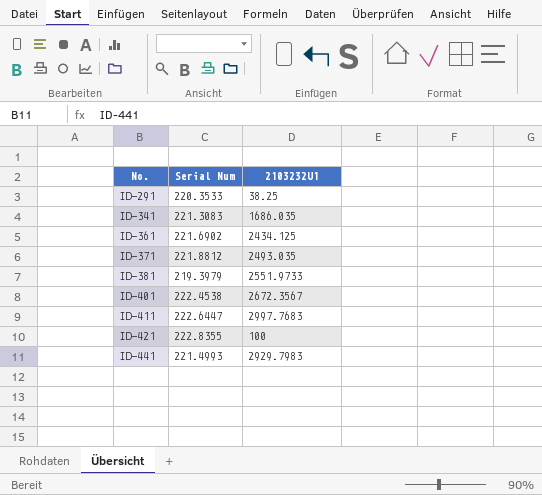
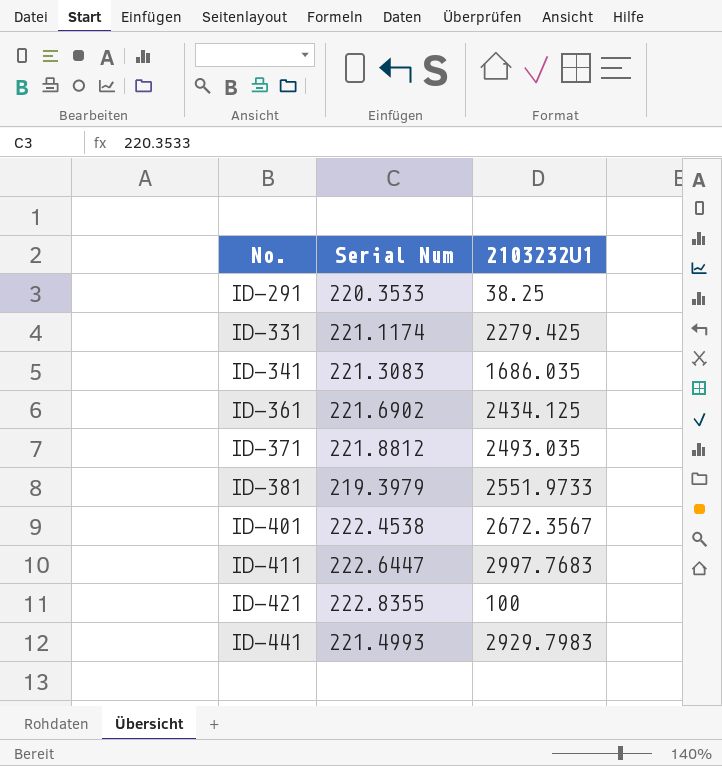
row ID-331: none -> 221.1174 | 2279.425

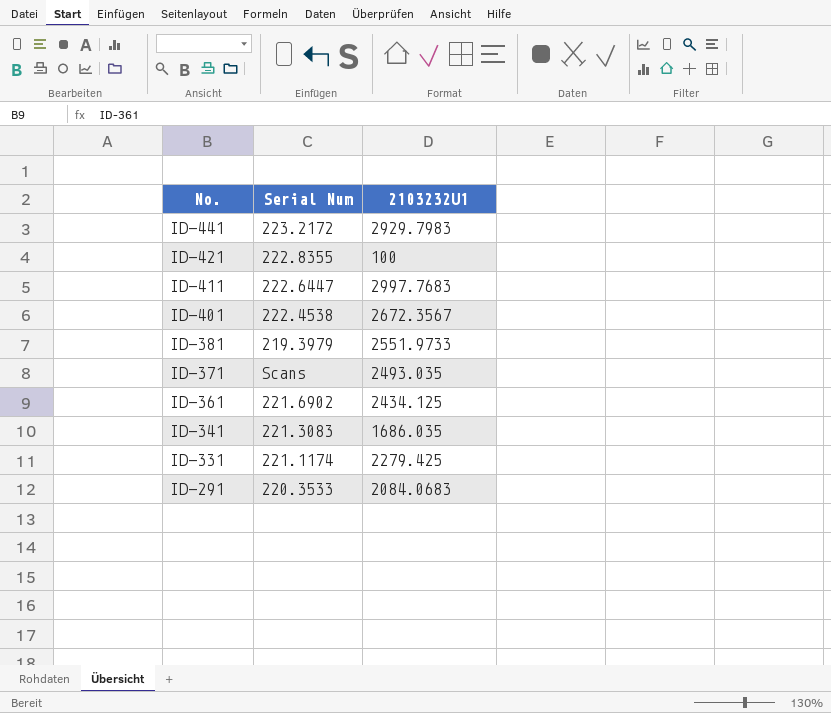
row order: No. ascending -> No. descending
ID-441 | Serial Num: 221.4993 -> 223.2172
ID-371 | Serial Num: 221.8812 -> Scans
ID-291 | 2103232U1: 38.25 -> 2084.0683

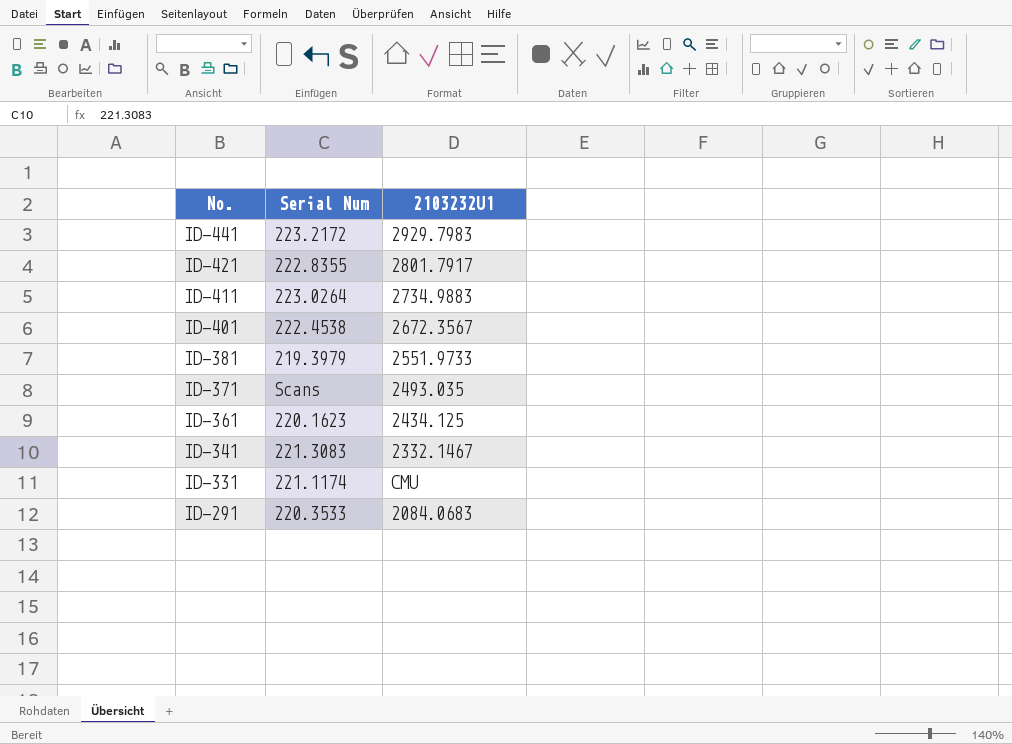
ID-421 | 2103232U1: 100 -> 2801.7917
ID-411 | Serial Num: 222.6447 -> 223.0264
ID-411 | 2103232U1: 2997.7683 -> 2734.9883
ID-361 | Serial Num: 221.6902 -> 220.1623
ID-341 | 2103232U1: 1686.035 -> 2332.1467
ID-331 | 2103232U1: 2279.425 -> CMU

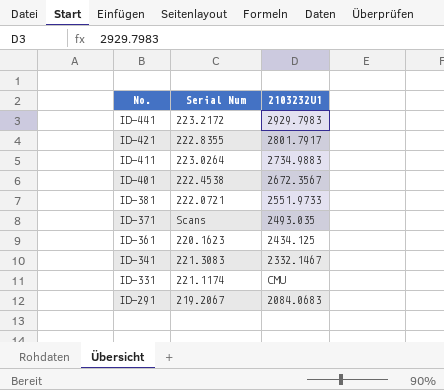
ID-381 | Serial Num: 219.3979 -> 222.0721
ID-291 | Serial Num: 220.3533 -> 219.2067

